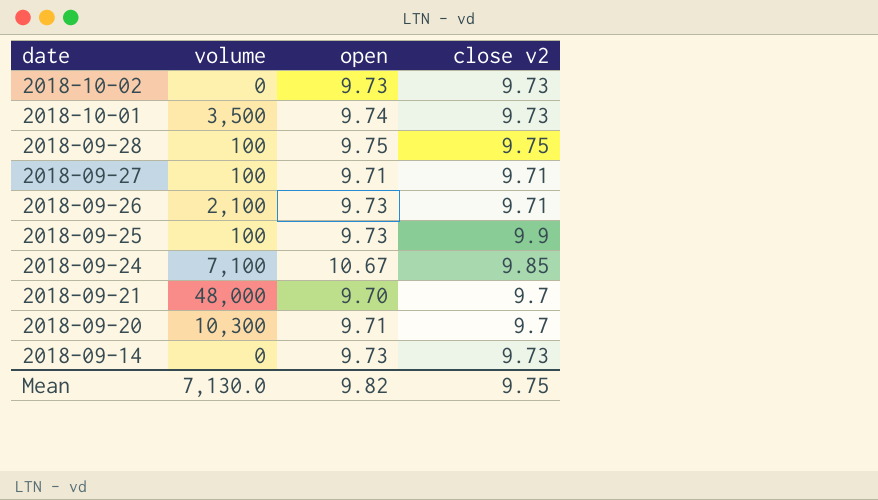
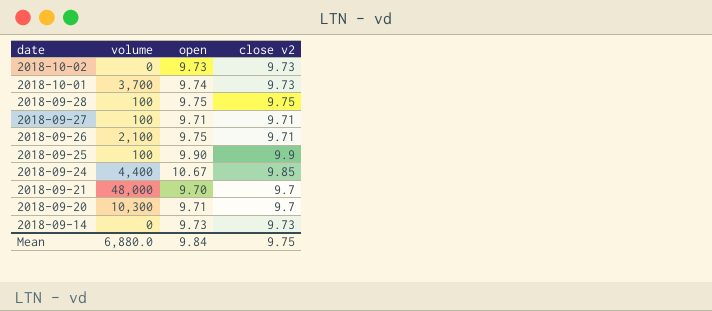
2018-10-01 | volume: 3,500 -> 3,700
2018-09-26 | open: 9.73 -> 9.75
2018-09-25 | open: 9.73 -> 9.90
2018-09-24 | volume: 7,100 -> 4,400
Mean | volume: 7,130.0 -> 6,880.0
Mean | open: 9.82 -> 9.84

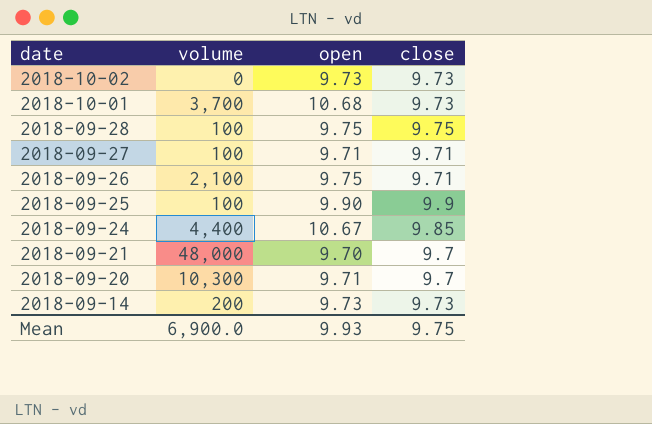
column name: close v2 -> close
2018-10-01 | open: 9.74 -> 10.68
2018-09-14 | volume: 0 -> 200
Mean | volume: 6,880.0 -> 6,900.0
Mean | open: 9.84 -> 9.93

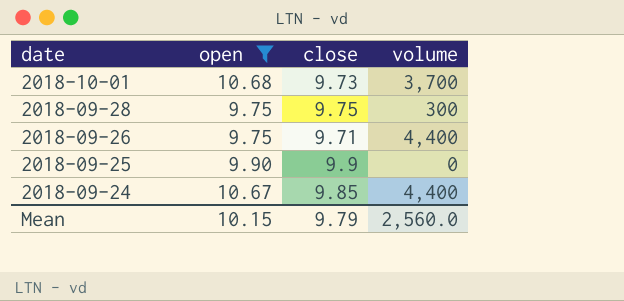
filter: none -> open >= 9.75
column volume | position: 2 -> 4
2018-09-28 | volume: 100 -> 300
2018-09-26 | volume: 2,100 -> 4,400
2018-09-25 | volume: 100 -> 0
Mean | open: 9.93 -> 10.15
Mean | close: 9.75 -> 9.79
Mean | volume: 6,900.0 -> 2,560.0

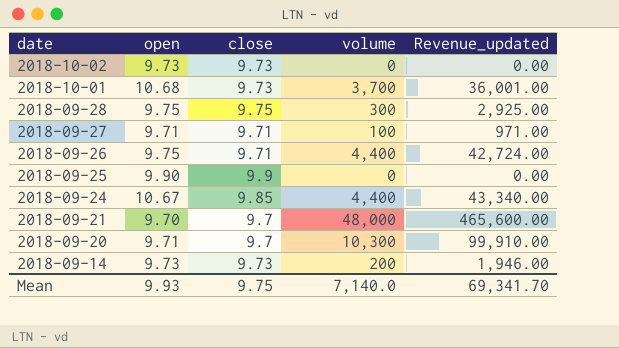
filter: open >= 9.75 -> none
column Revenue_updated | formula: none -> [close] * [volume]
Mean | open: 10.15 -> 9.93
Mean | close: 9.79 -> 9.75
Mean | volume: 2,560.0 -> 7,140.0

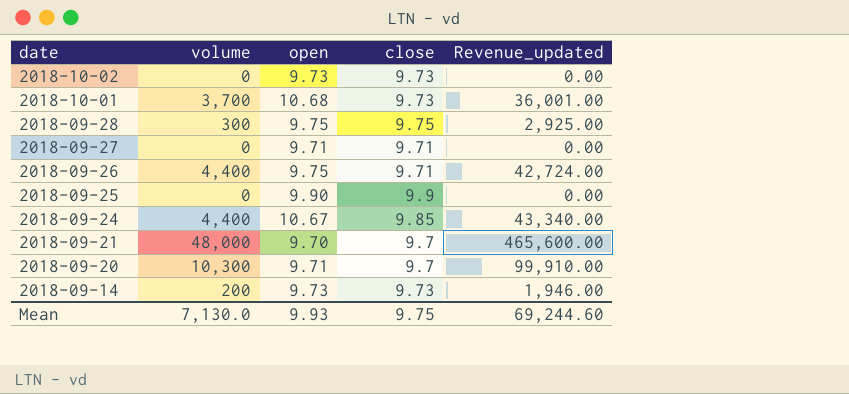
column volume | position: 4 -> 2
2018-09-27 | volume: 100 -> 0
2018-09-27 | Revenue_updated: 971.00 -> 0.00
Mean | volume: 7,140.0 -> 7,130.0
Mean | Revenue_updated: 69,341.70 -> 69,244.60

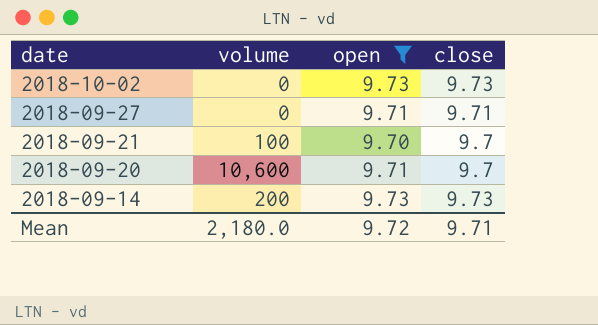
filter: none -> open <= 9.73
column Revenue_updated | formula: [volume] * [close] -> none
2018-09-21 | volume: 48,000 -> 100
2018-09-20 | volume: 10,300 -> 10,600
Mean | volume: 7,130.0 -> 2,180.0
Mean | open: 9.93 -> 9.72
Mean | close: 9.75 -> 9.71

